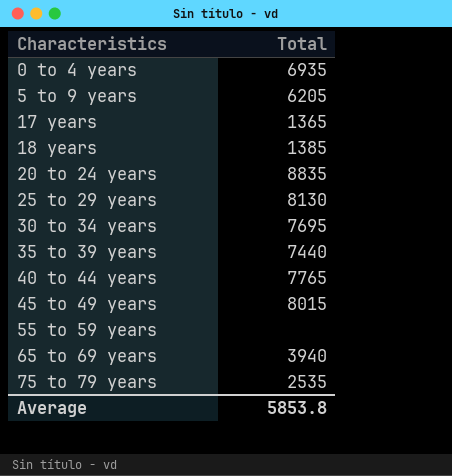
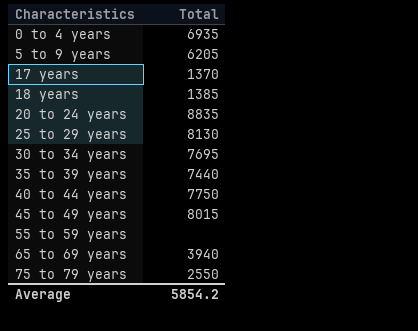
17 years | Total: 1365 -> 1370
40 to 44 years | Total: 7765 -> 7750
75 to 79 years | Total: 2535 -> 2550
Average | Total: 5853.8 -> 5854.2

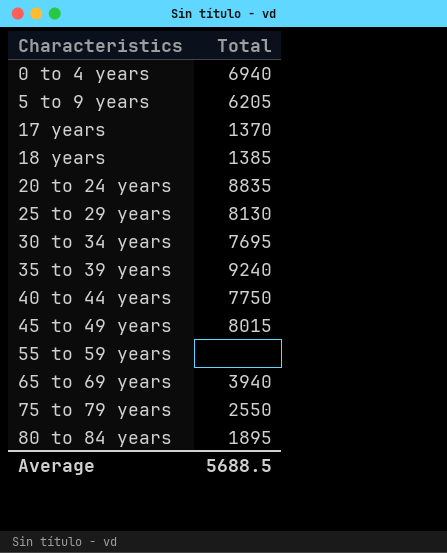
0 to 4 years | Total: 6935 -> 6940
35 to 39 years | Total: 7440 -> 9240
row 80 to 84 years: none -> 1895
Average | Total: 5854.2 -> 5688.5

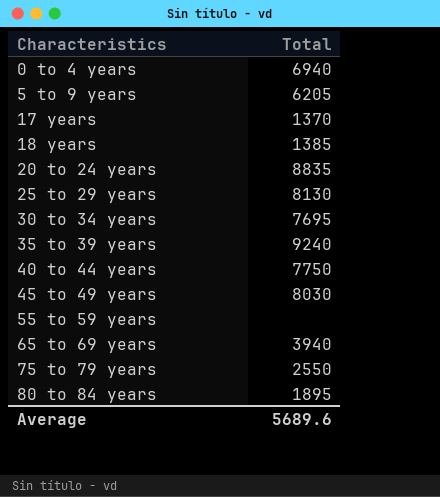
45 to 49 years | Total: 8015 -> 8030
Average | Total: 5688.5 -> 5689.6

